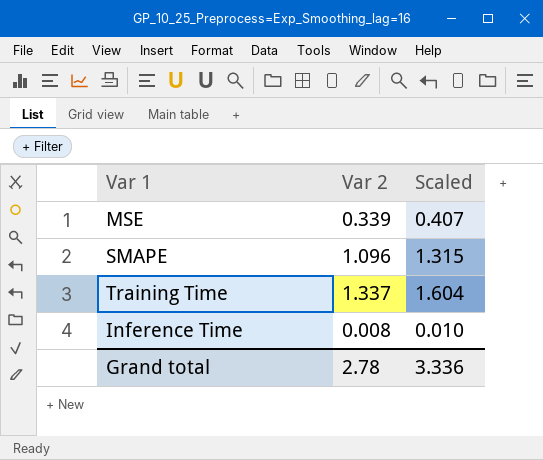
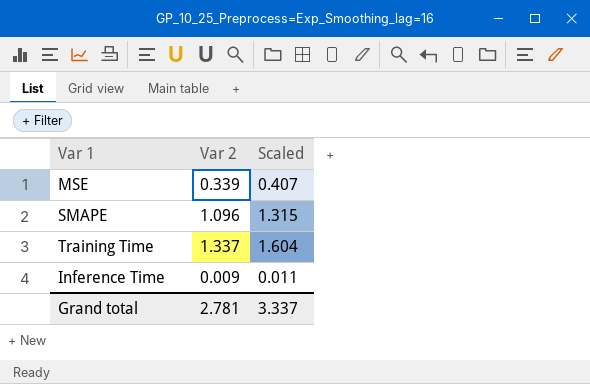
Inference Time | Var 2: 0.008 -> 0.009
Inference Time | Scaled: 0.010 -> 0.011
Grand total | Var 2: 2.78 -> 2.781
Grand total | Scaled: 3.336 -> 3.337

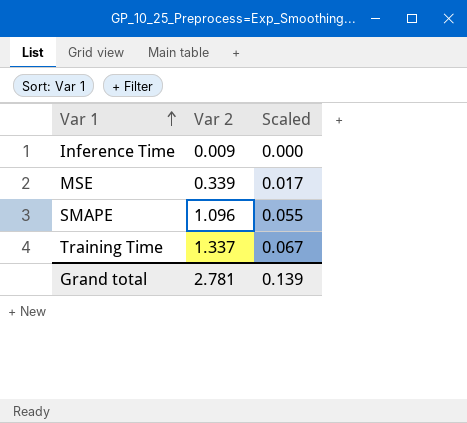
row order: none -> Var 1 ascending
column Scaled | formula: [Var 2] * 1.2 -> [Var 2] * 0.05
Grand total | Scaled: 3.337 -> 0.139

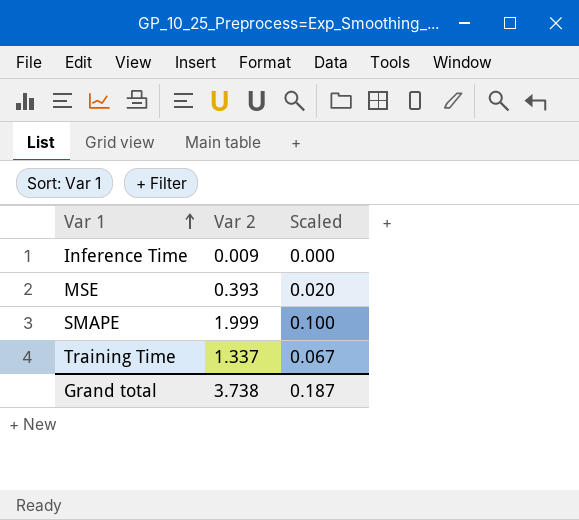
MSE | Var 2: 0.339 -> 0.393
MSE | Scaled: 0.017 -> 0.020
SMAPE | Var 2: 1.096 -> 1.999
SMAPE | Scaled: 0.055 -> 0.100
Grand total | Var 2: 2.781 -> 3.738
Grand total | Scaled: 0.139 -> 0.187

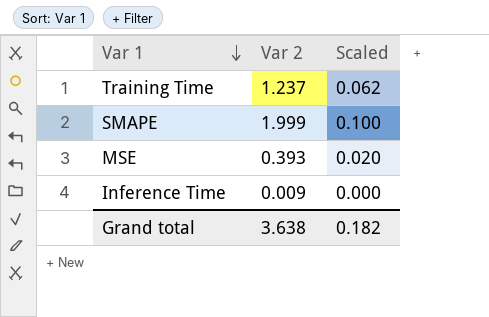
row order: Var 1 ascending -> Var 1 descending
Training Time | Var 2: 1.337 -> 1.237
Training Time | Scaled: 0.067 -> 0.062
Grand total | Var 2: 3.738 -> 3.638
Grand total | Scaled: 0.187 -> 0.182

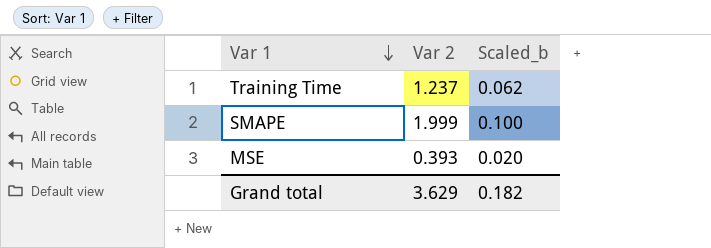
column name: Scaled -> Scaled_b
row Inference Time: 0.009 | 0.000 -> none
Grand total | Var 2: 3.638 -> 3.629

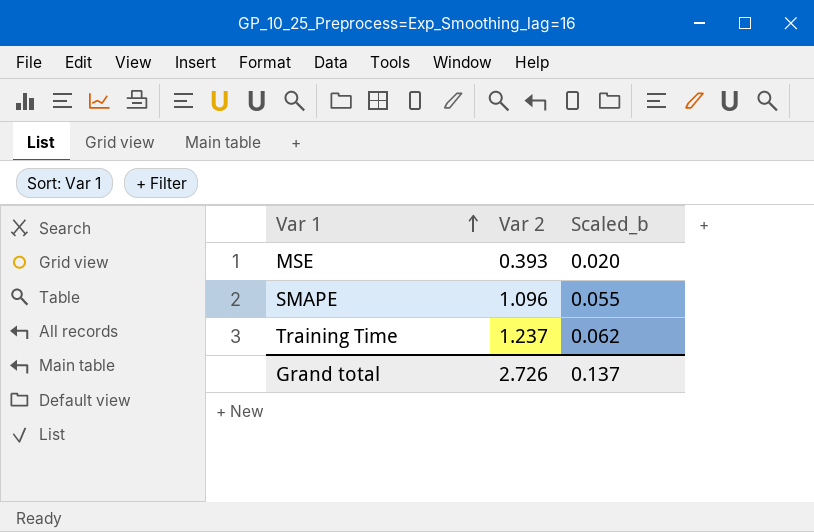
row order: Var 1 descending -> Var 1 ascending
SMAPE | Var 2: 1.999 -> 1.096
SMAPE | Scaled_b: 0.100 -> 0.055
Grand total | Var 2: 3.629 -> 2.726
Grand total | Scaled_b: 0.182 -> 0.137

